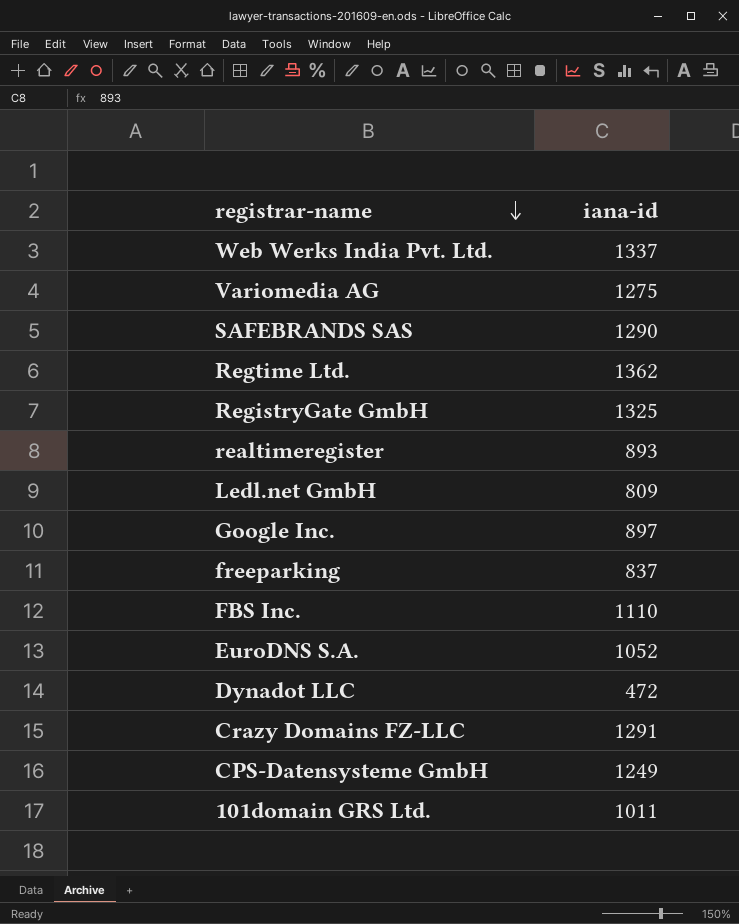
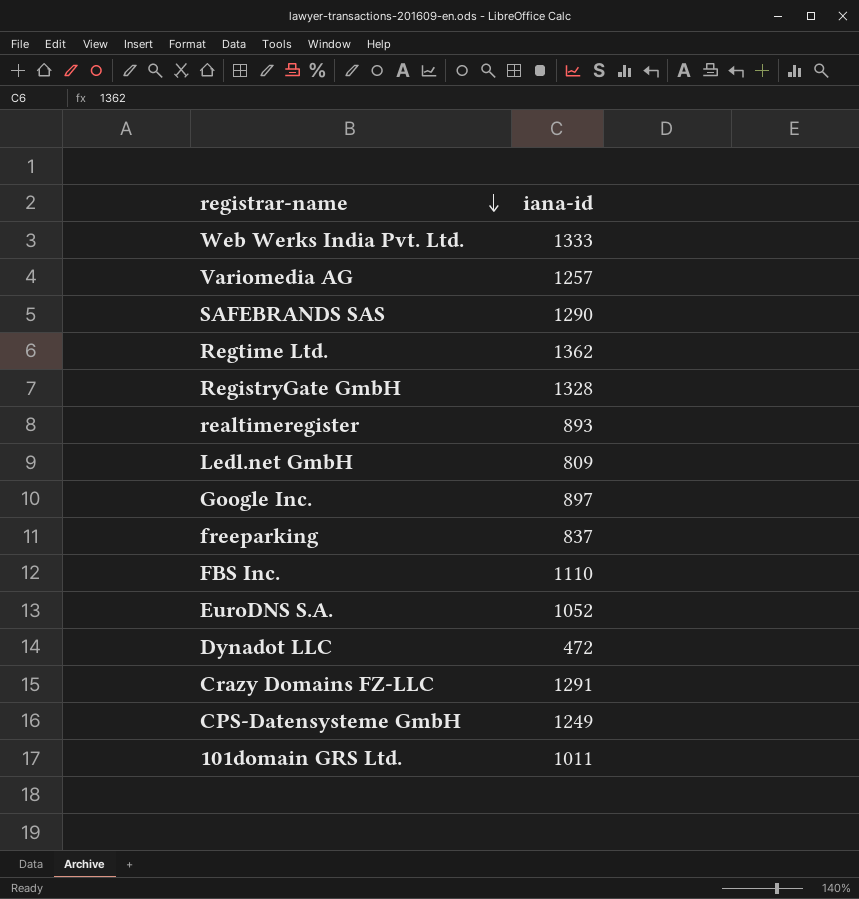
Web Werks India Pvt. Ltd. | iana-id: 1337 -> 1333
Variomedia AG | iana-id: 1275 -> 1257
RegistryGate GmbH | iana-id: 1325 -> 1328

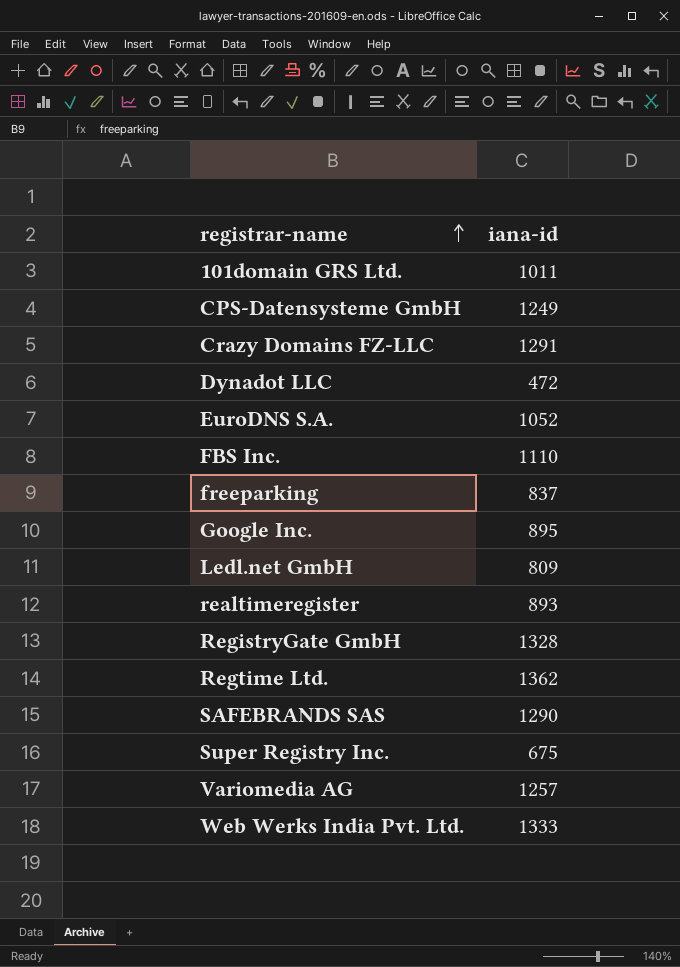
row order: registrar-name descending -> registrar-name ascending
Google Inc. | iana-id: 897 -> 895
row Super Registry Inc.: none -> 675

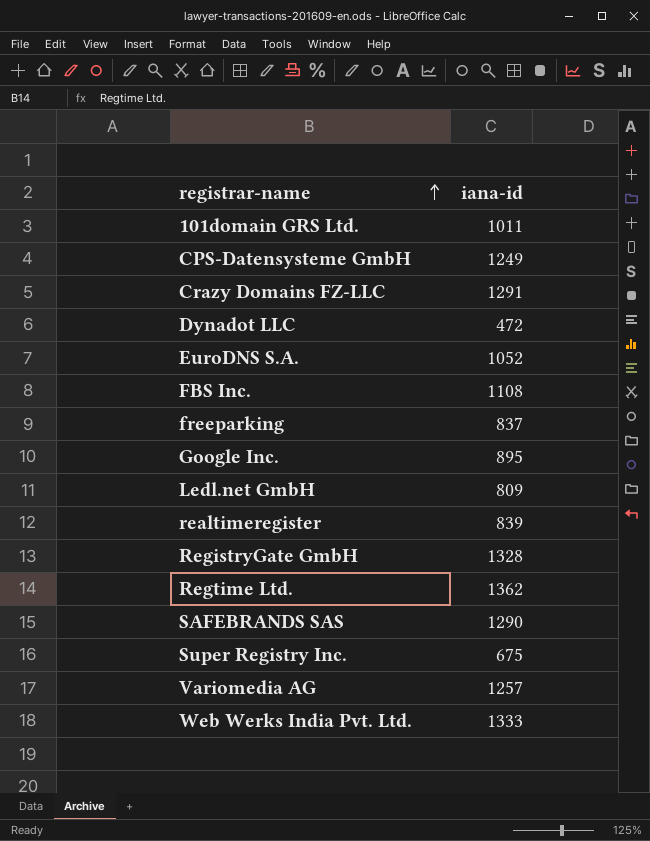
FBS Inc. | iana-id: 1110 -> 1108
realtimeregister | iana-id: 893 -> 839

